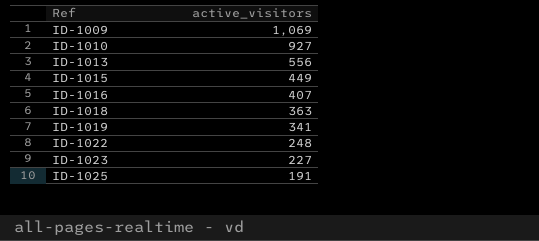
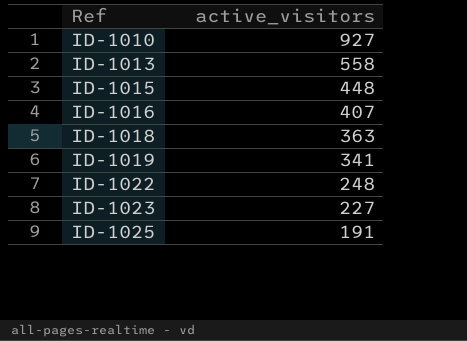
row ID-1009: 1,069 -> none
ID-1013 | active_visitors: 556 -> 558
ID-1015 | active_visitors: 449 -> 448

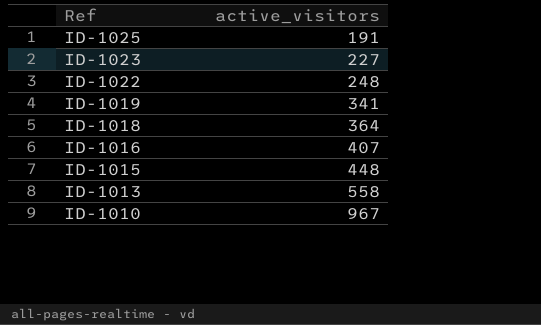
row order: Ref ascending -> Ref descending
ID-1018 | active_visitors: 363 -> 364
ID-1010 | active_visitors: 927 -> 967

